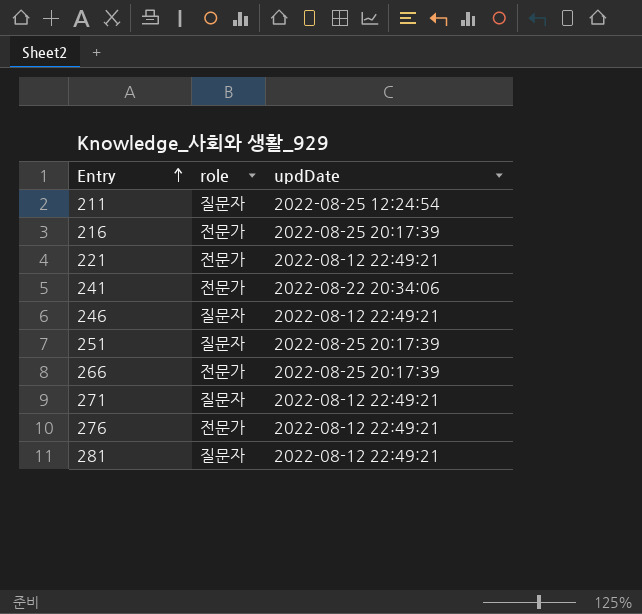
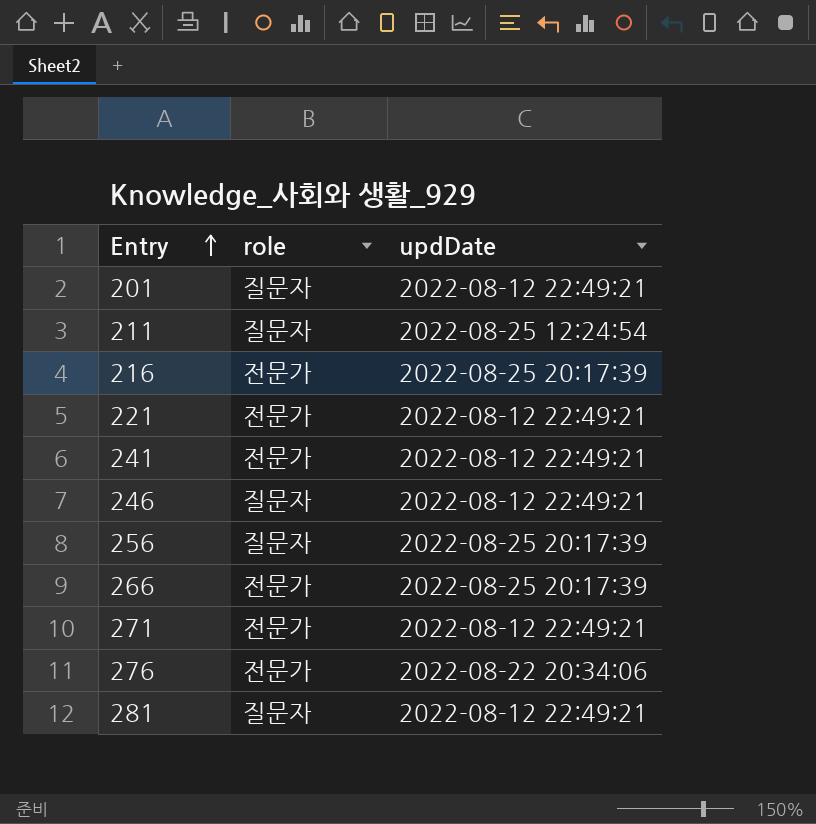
row 251: 질문자 | 2022-08-25 20:17:39 -> none
row 201: none -> 질문자 | 2022-08-12 22:49:21
241 | updDate: 2022-08-22 20:34:06 -> 2022-08-12 22:49:21
row 256: none -> 질문자 | 2022-08-25 20:17:39
271 | role: 질문자 -> 전문가
276 | updDate: 2022-08-12 22:49:21 -> 2022-08-22 20:34:06

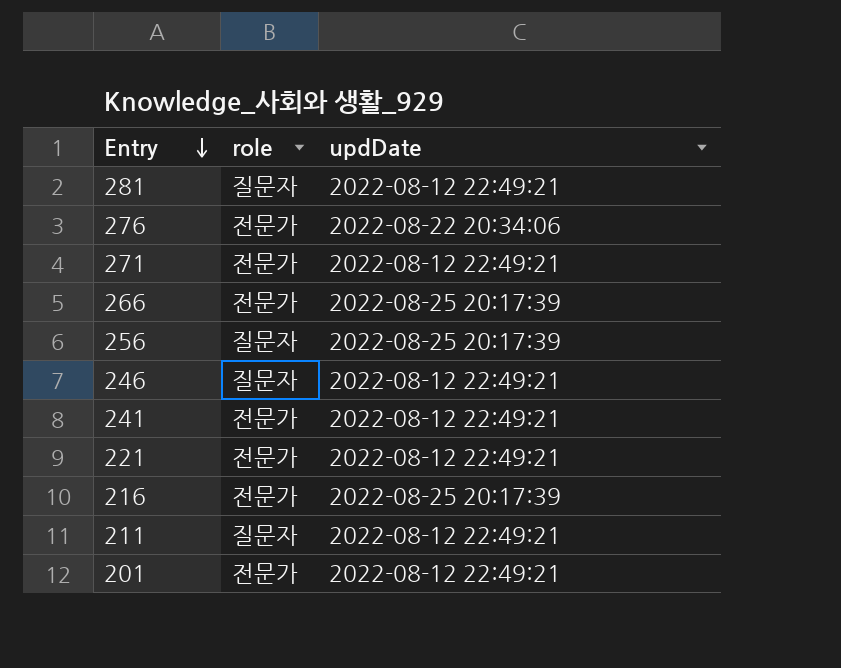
row order: Entry ascending -> Entry descending
211 | updDate: 2022-08-25 12:24:54 -> 2022-08-12 22:49:21
201 | role: 질문자 -> 전문가

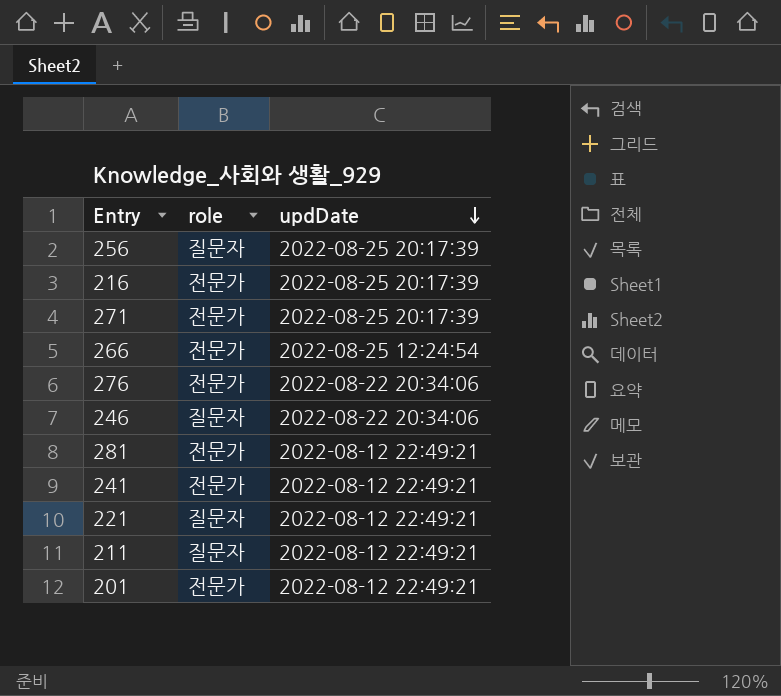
row order: Entry descending -> updDate descending
271 | updDate: 2022-08-12 22:49:21 -> 2022-08-25 20:17:39
266 | updDate: 2022-08-25 20:17:39 -> 2022-08-25 12:24:54
246 | updDate: 2022-08-12 22:49:21 -> 2022-08-22 20:34:06
281 | role: 질문자 -> 전문가
221 | role: 전문가 -> 질문자

